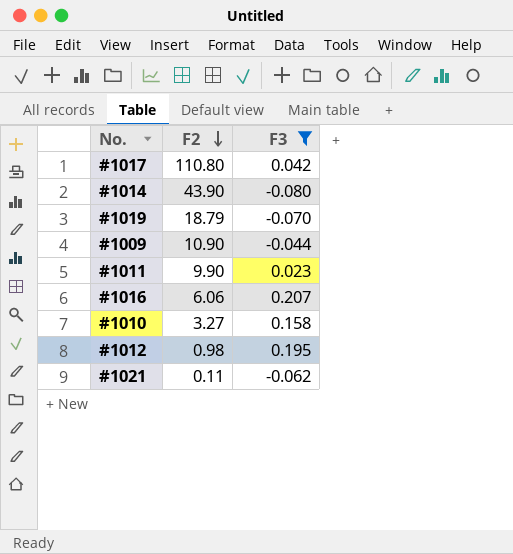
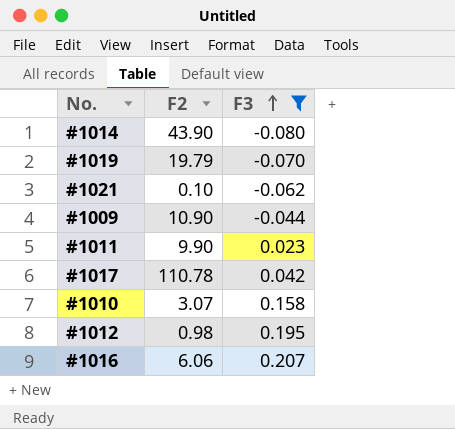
row order: F2 descending -> F3 ascending
#1019 | F2: 18.79 -> 19.79
#1021 | F2: 0.11 -> 0.10
#1017 | F2: 110.80 -> 110.78
#1010 | F2: 3.27 -> 3.07

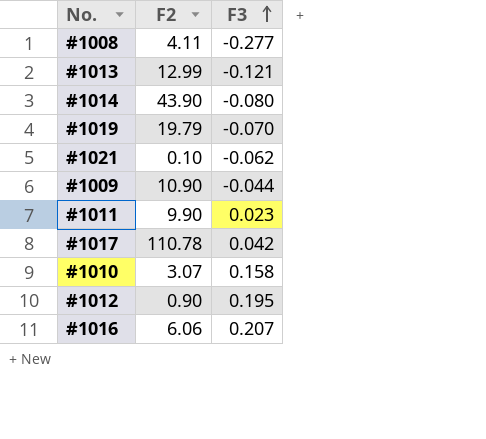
filter: F3 >= -0.080 -> none
#1012 | F2: 0.98 -> 0.90

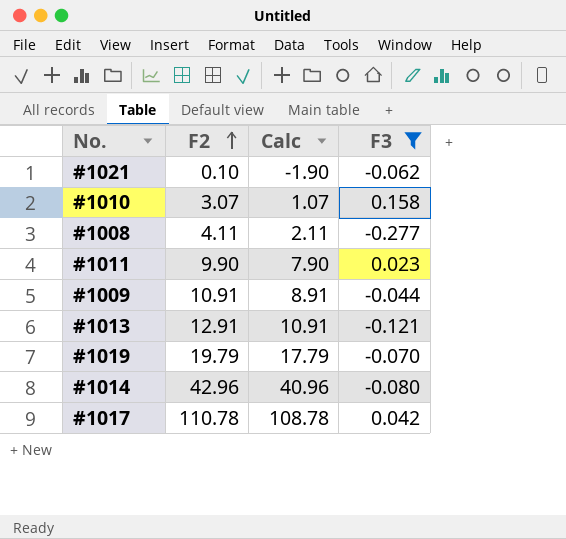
filter: none -> F3 <= 0.158
row order: F3 ascending -> F2 ascending
column Calc | formula: none -> [F2] - 2
#1009 | F2: 10.90 -> 10.91
#1013 | F2: 12.99 -> 12.91
#1014 | F2: 43.90 -> 42.96

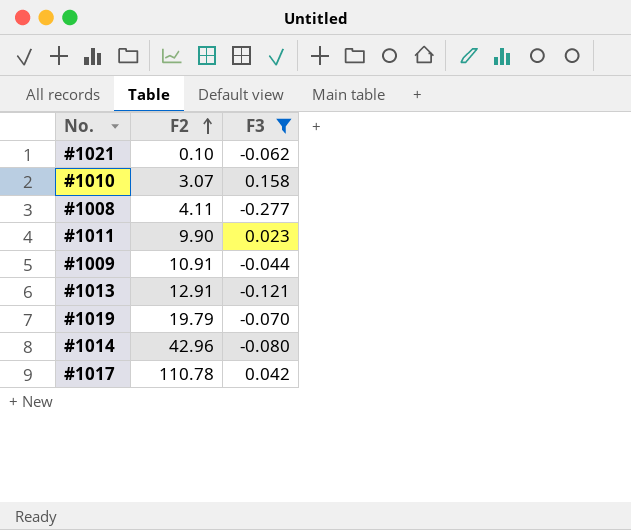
column Calc | formula: [F2] - 2 -> none

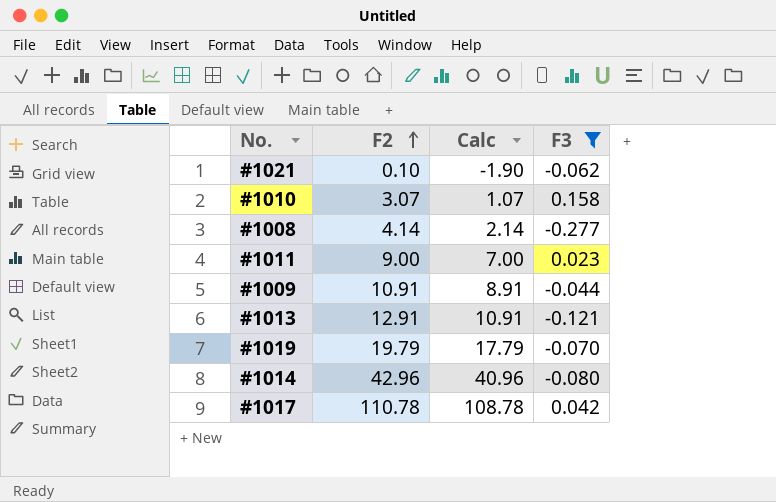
column Calc | formula: none -> [F2] - 2
#1008 | F2: 4.11 -> 4.14
#1011 | F2: 9.90 -> 9.00

